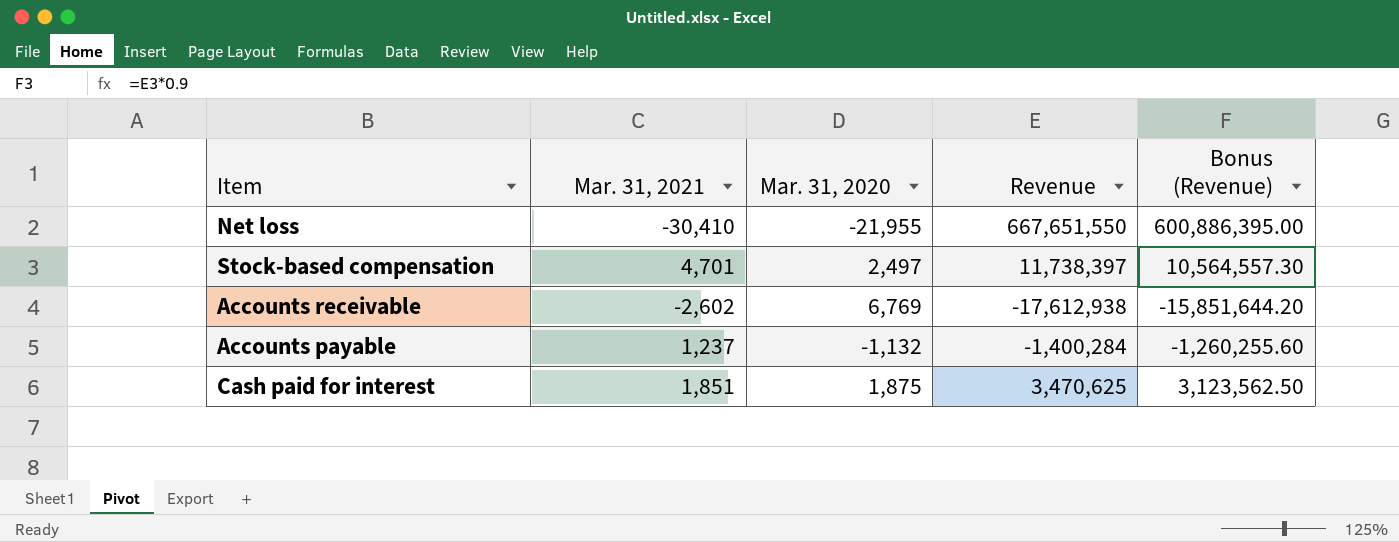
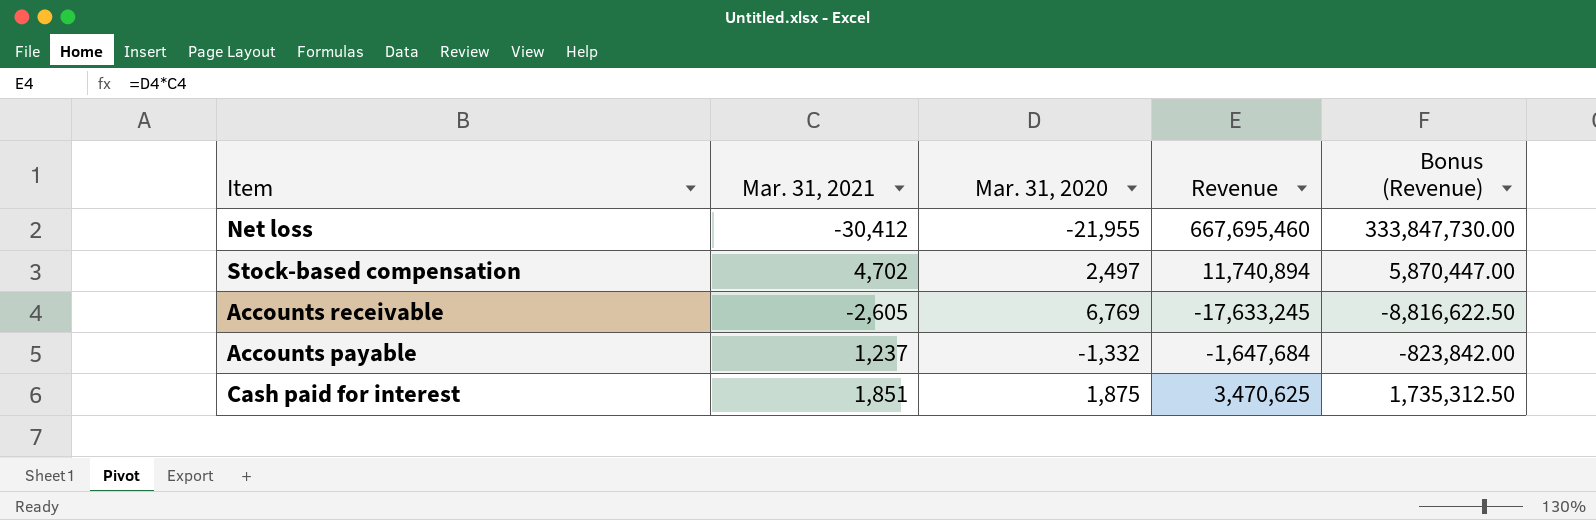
column Bonus (Revenue) | formula: [Revenue] * 0.9 -> [Revenue] * 0.5
Net loss | Mar. 31, 2021: -30,410 -> -30,412
Net loss | Revenue: 667,651,550 -> 667,695,460
Stock-based compensation | Mar. 31, 2021: 4,701 -> 4,702
Stock-based compensation | Revenue: 11,738,397 -> 11,740,894
Accounts receivable | Mar. 31, 2021: -2,602 -> -2,605
Accounts receivable | Revenue: -17,612,938 -> -17,633,245
Accounts payable | Mar. 31, 2020: -1,132 -> -1,332
Accounts payable | Revenue: -1,400,284 -> -1,647,684

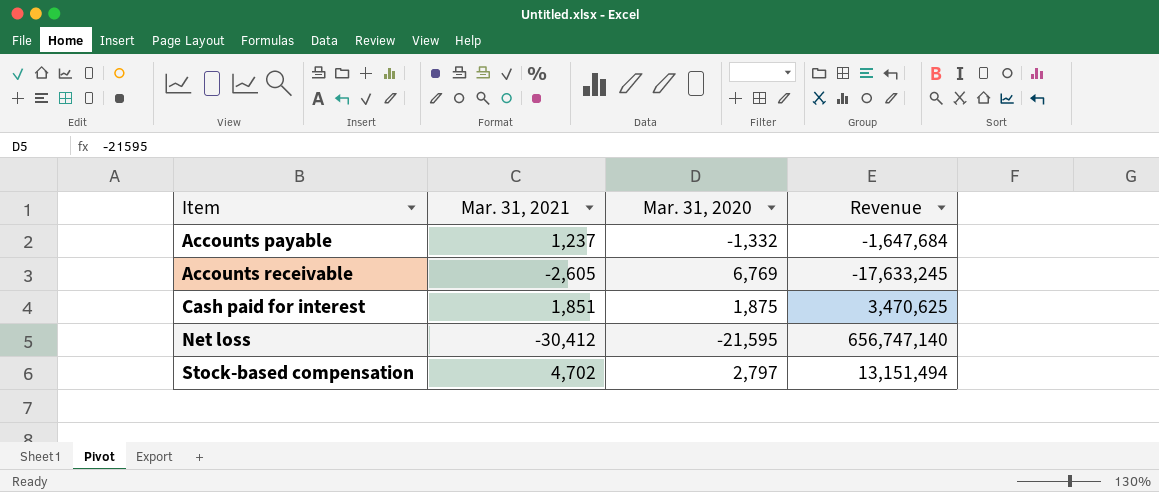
row order: none -> Item ascending
column Bonus (Revenue) | formula: [Revenue] * 0.5 -> none
Net loss | Mar. 31, 2020: -21,955 -> -21,595
Net loss | Revenue: 667,695,460 -> 656,747,140
Stock-based compensation | Mar. 31, 2020: 2,497 -> 2,797
Stock-based compensation | Revenue: 11,740,894 -> 13,151,494

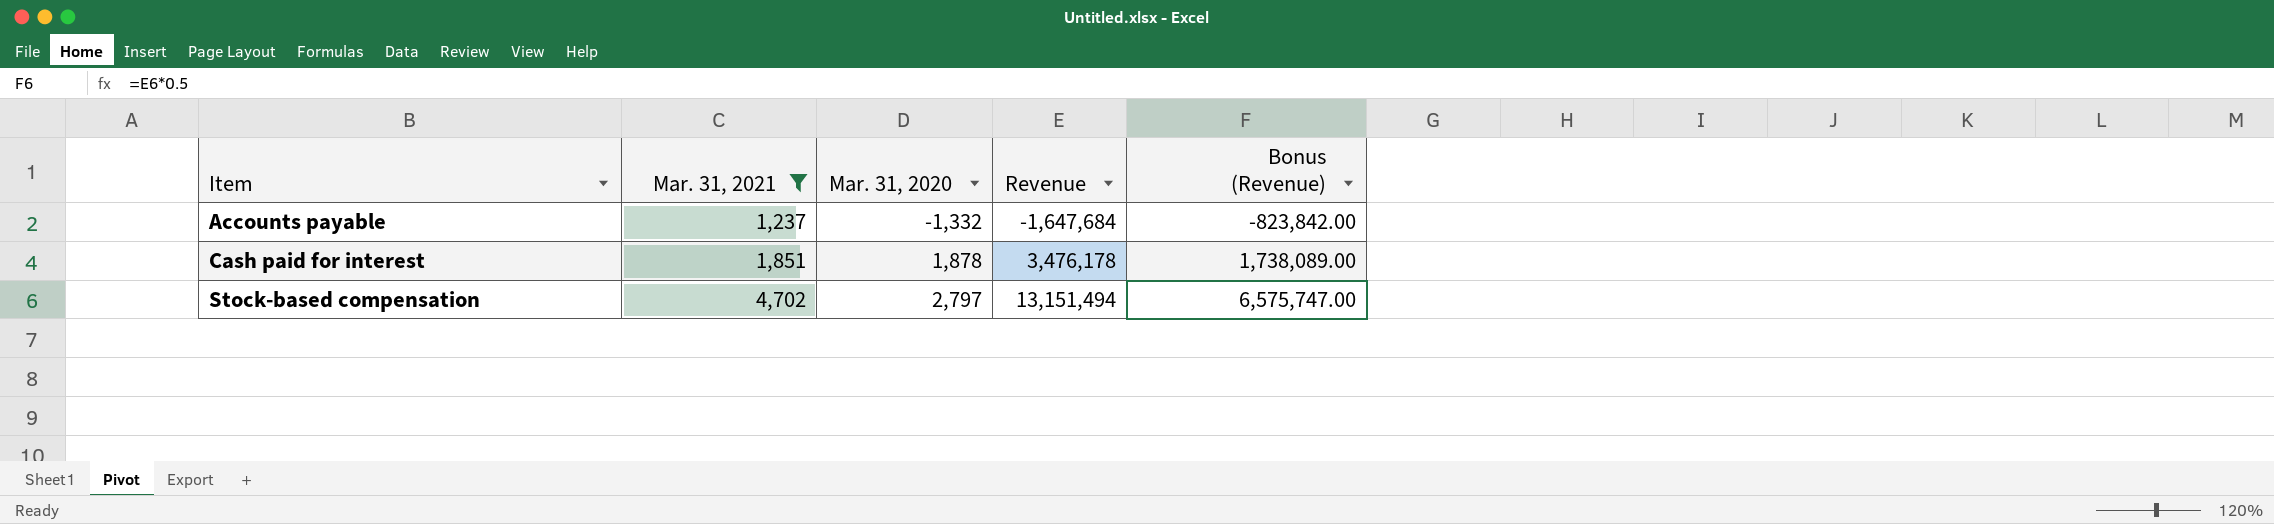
filter: none -> Mar. 31, 2021 >= 1,237
column Bonus (Revenue) | formula: none -> [Revenue] * 0.5
Cash paid for interest | Mar. 31, 2020: 1,875 -> 1,878
Cash paid for interest | Revenue: 3,470,625 -> 3,476,178

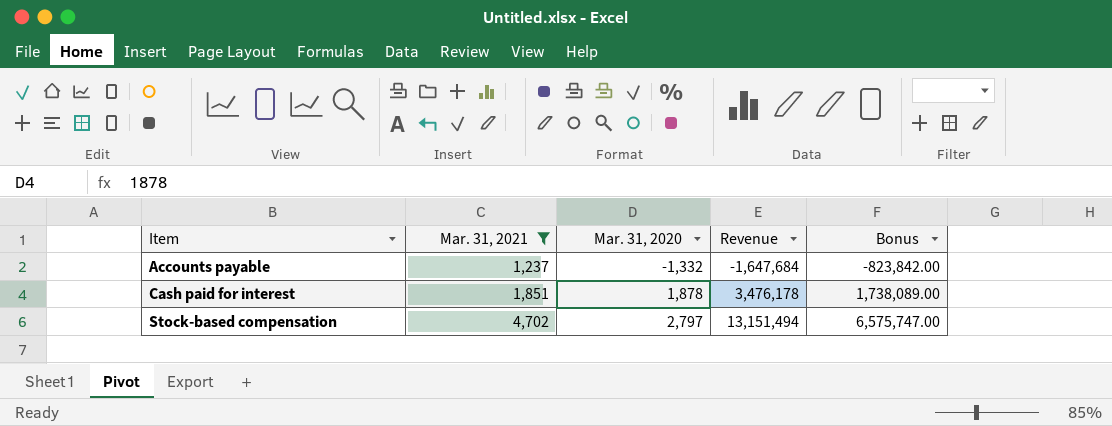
column name: Bonus (Revenue) -> Bonus

